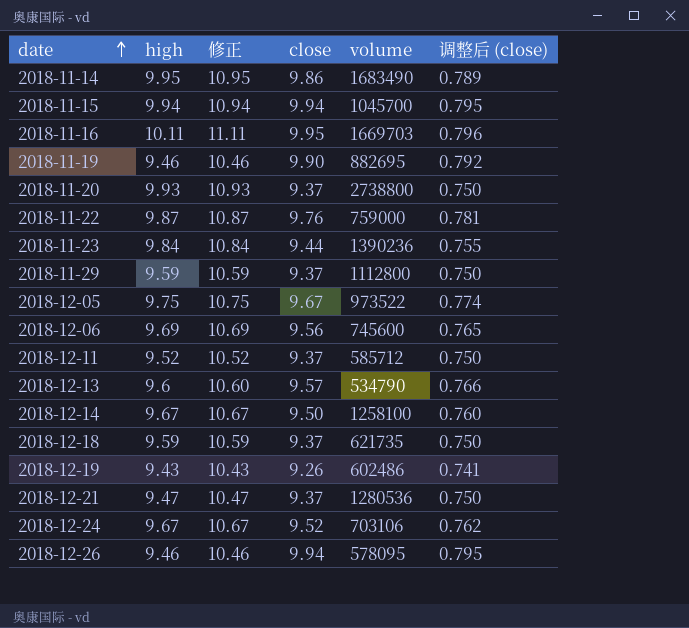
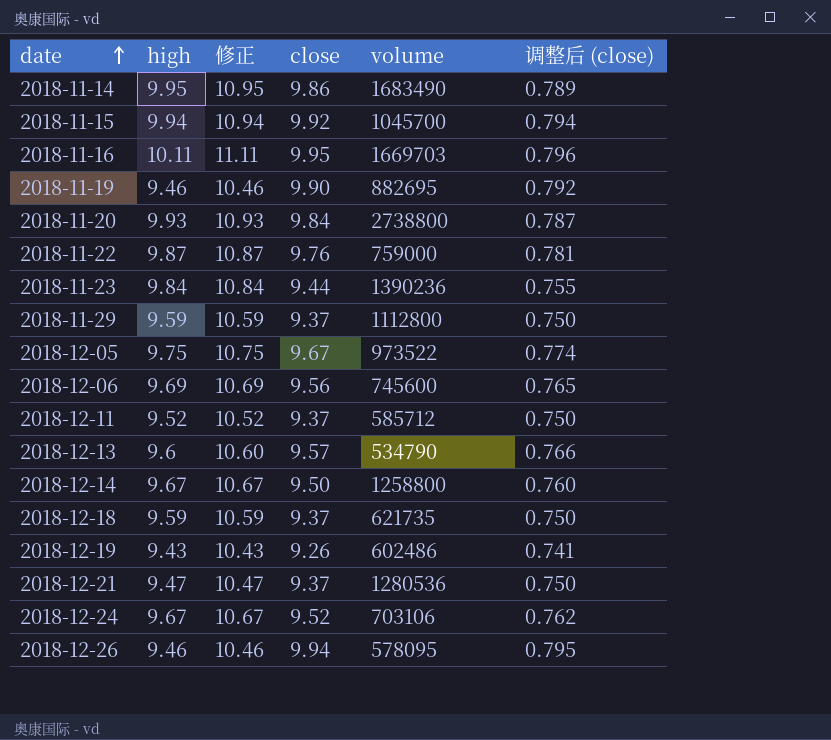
2018-11-15 | close: 9.94 -> 9.92
2018-11-15 | 调整后 (close): 0.795 -> 0.794
2018-11-20 | close: 9.37 -> 9.84
2018-11-20 | 调整后 (close): 0.750 -> 0.787
2018-12-14 | volume: 1258100 -> 1258800

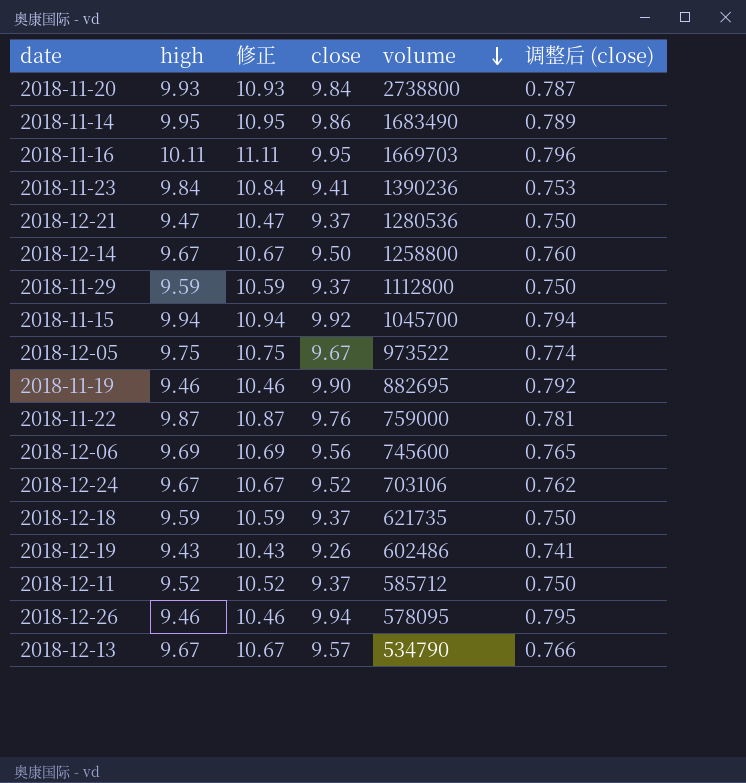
row order: date ascending -> volume descending
2018-11-23 | close: 9.44 -> 9.41
2018-11-23 | 调整后 (close): 0.755 -> 0.753
2018-12-13 | high: 9.6 -> 9.67
2018-12-13 | 修正: 10.60 -> 10.67

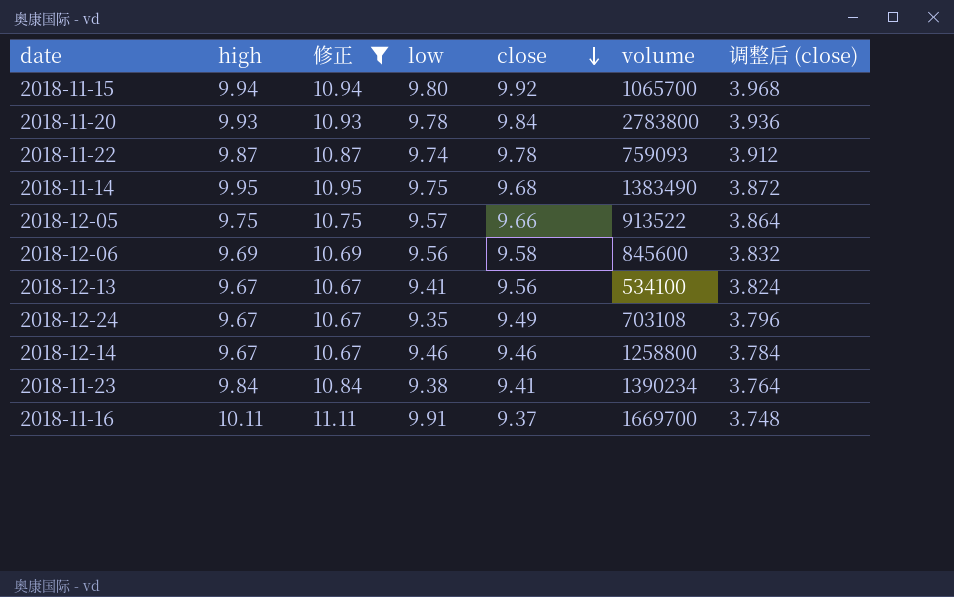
filter: none -> 修正 >= 10.67
row order: volume descending -> close descending
column low | position: none -> 4
column 调整后 (close) | formula: [close] * 0.08 -> [close] * 0.4
2018-11-15 | volume: 1045700 -> 1065700
2018-11-20 | volume: 2738800 -> 2783800
2018-11-22 | close: 9.76 -> 9.78
2018-11-22 | volume: 759000 -> 759093
2018-11-14 | close: 9.86 -> 9.68
2018-11-14 | volume: 1683490 -> 1383490
2018-12-05 | close: 9.67 -> 9.66
2018-12-05 | volume: 973522 -> 913522
2018-12-06 | close: 9.56 -> 9.58
2018-12-06 | volume: 745600 -> 845600
2018-12-13 | close: 9.57 -> 9.56
2018-12-13 | volume: 534790 -> 534100
2018-12-24 | close: 9.52 -> 9.49
2018-12-24 | volume: 703106 -> 703108
2018-12-14 | close: 9.50 -> 9.46
2018-11-23 | volume: 1390236 -> 1390234
2018-11-16 | close: 9.95 -> 9.37
2018-11-16 | volume: 1669703 -> 1669700

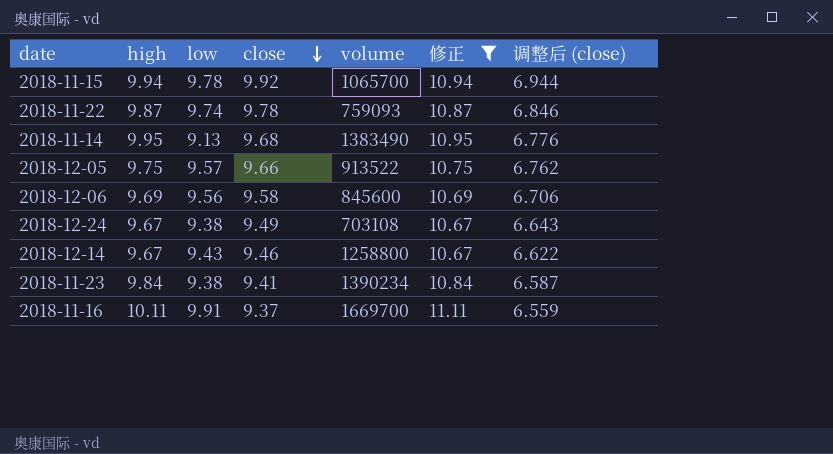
column 修正 | position: 3 -> 6
column 调整后 (close) | formula: [close] * 0.4 -> [close] * 0.7
row 2018-11-20: 9.93 | 10.93 | 9.78 | 9.84 | 2783800 | 3.936 -> none
row 2018-12-13: 9.67 | 10.67 | 9.41 | 9.56 | 534100 | 3.824 -> none
2018-11-15 | low: 9.80 -> 9.78
2018-11-14 | low: 9.75 -> 9.13
2018-12-24 | low: 9.35 -> 9.38
2018-12-14 | low: 9.46 -> 9.43

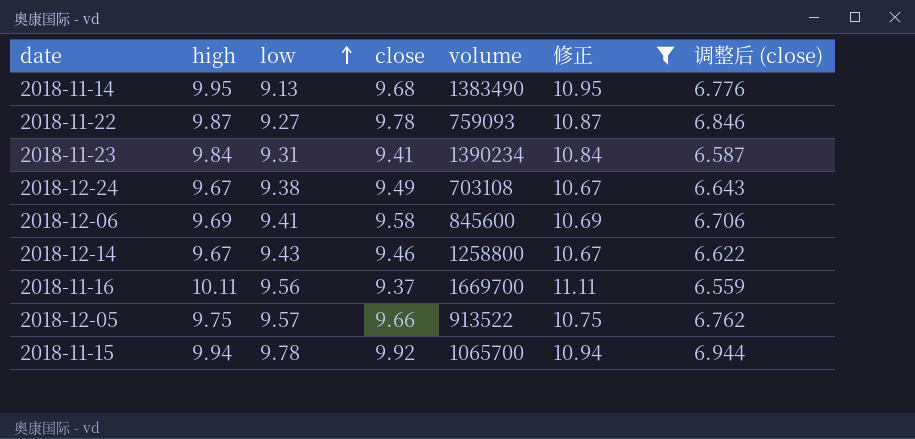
row order: close descending -> low ascending
2018-11-22 | low: 9.74 -> 9.27
2018-11-23 | low: 9.38 -> 9.31
2018-12-06 | low: 9.56 -> 9.41
2018-11-16 | low: 9.91 -> 9.56

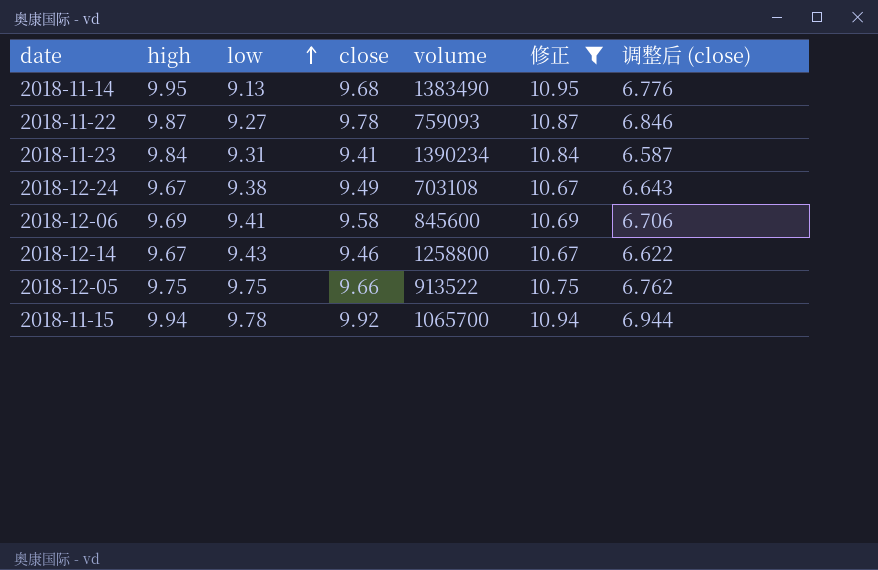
row 2018-11-16: 10.11 | 9.56 | 9.37 | 1669700 | 11.11 | 6.559 -> none
2018-12-05 | low: 9.57 -> 9.75

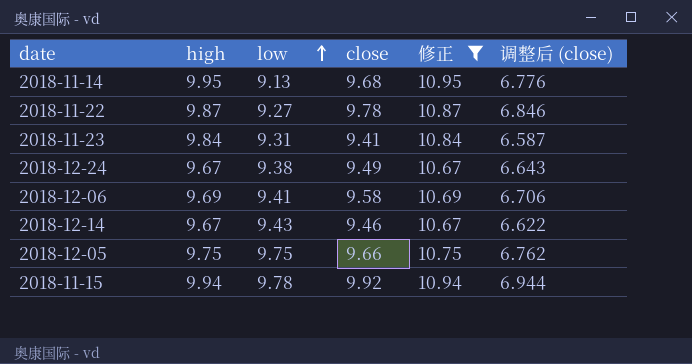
column volume | position: 5 -> none

